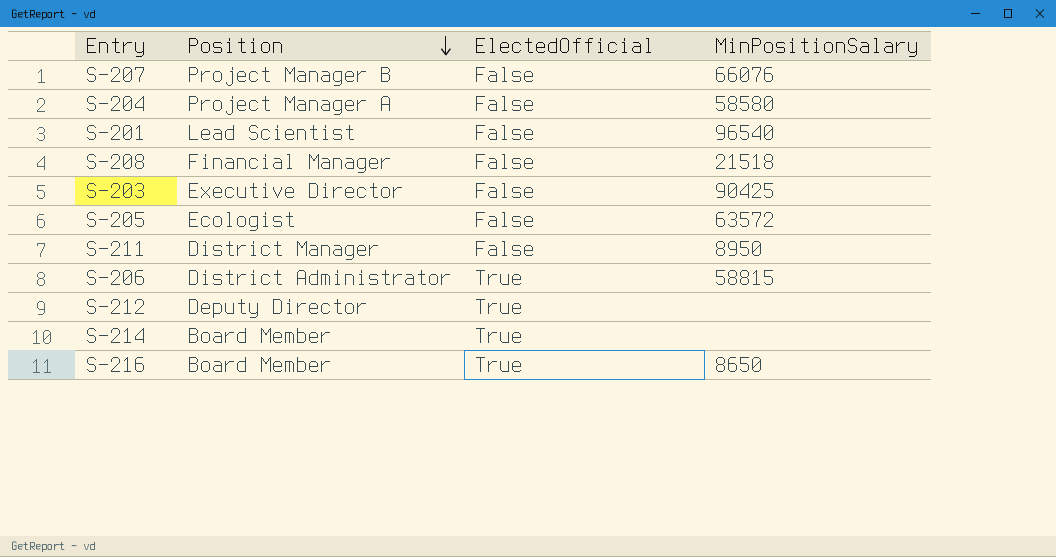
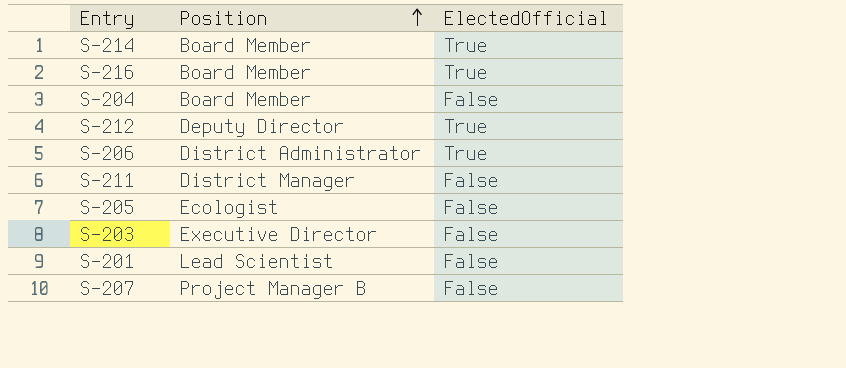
row order: Position descending -> Position ascending
column MinPositionSalary | position: 4 -> none
row S-208: Financial Manager | False | 21518 -> none
S-204 | Position: Project Manager A -> Board Member

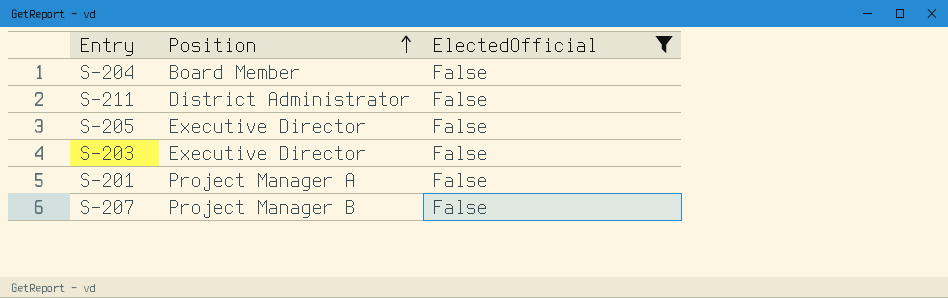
filter: none -> ElectedOfficial = False
S-211 | Position: District Manager -> District Administrator
S-205 | Position: Ecologist -> Executive Director
S-201 | Position: Lead Scientist -> Project Manager A

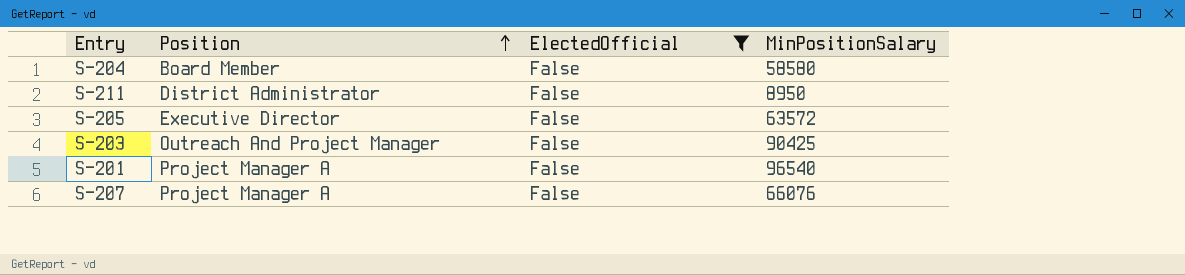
column MinPositionSalary | position: none -> 4
S-203 | Position: Executive Director -> Outreach And Project Manager
S-207 | Position: Project Manager B -> Project Manager A

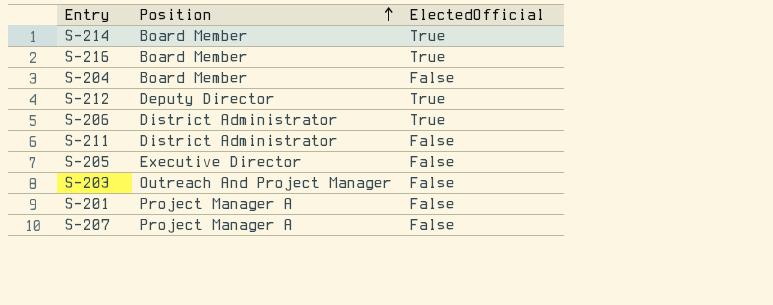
filter: ElectedOfficial = False -> none
column MinPositionSalary | position: 4 -> none

